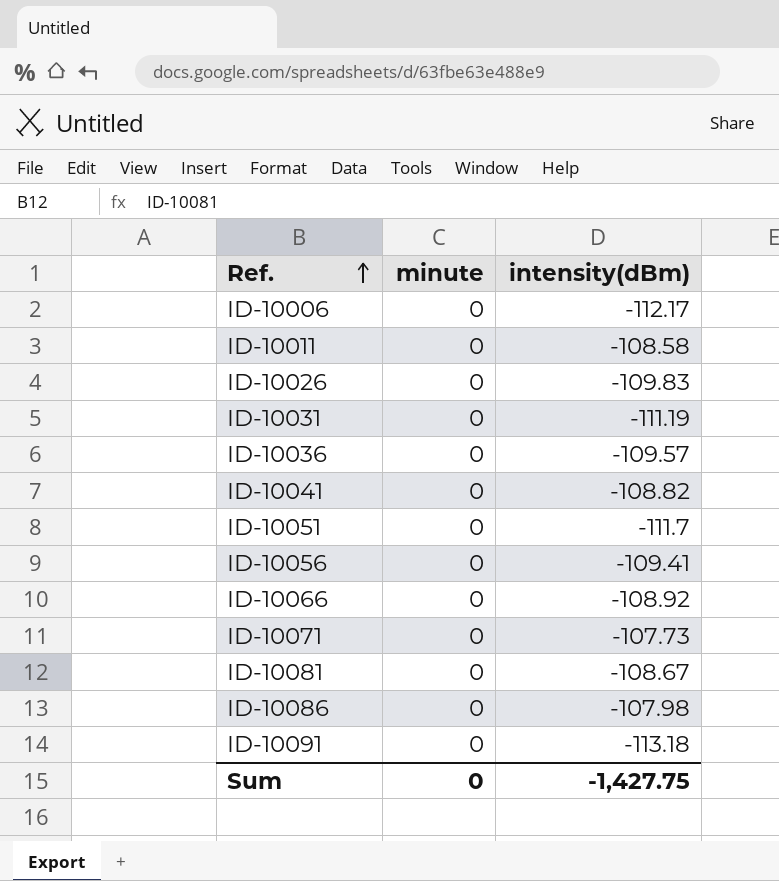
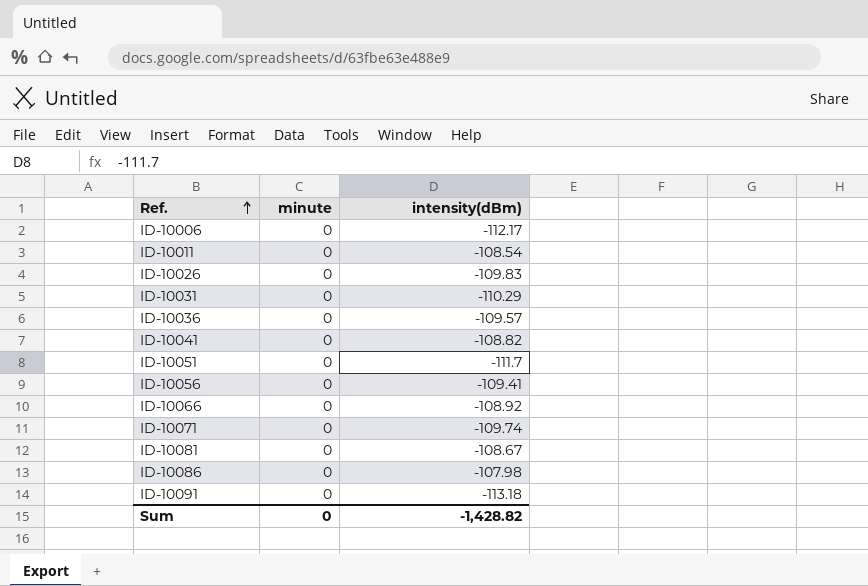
ID-10011 | intensity(dBm): -108.58 -> -108.54
ID-10031 | intensity(dBm): -111.19 -> -110.29
ID-10071 | intensity(dBm): -107.73 -> -109.74
Sum | intensity(dBm): -1,427.75 -> -1,428.82

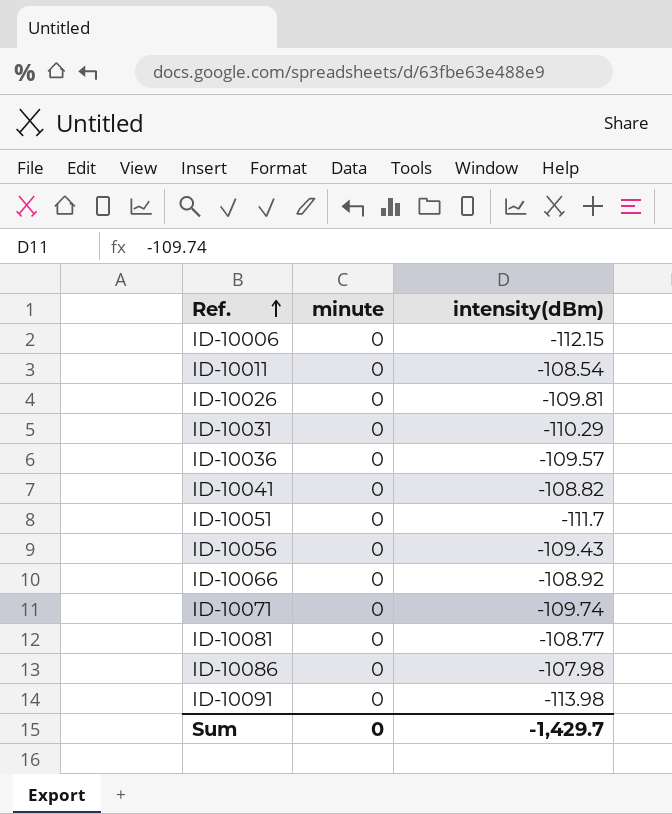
ID-10006 | intensity(dBm): -112.17 -> -112.15
ID-10026 | intensity(dBm): -109.83 -> -109.81
ID-10056 | intensity(dBm): -109.41 -> -109.43
ID-10081 | intensity(dBm): -108.67 -> -108.77
ID-10091 | intensity(dBm): -113.18 -> -113.98
Sum | intensity(dBm): -1,428.82 -> -1,429.7

